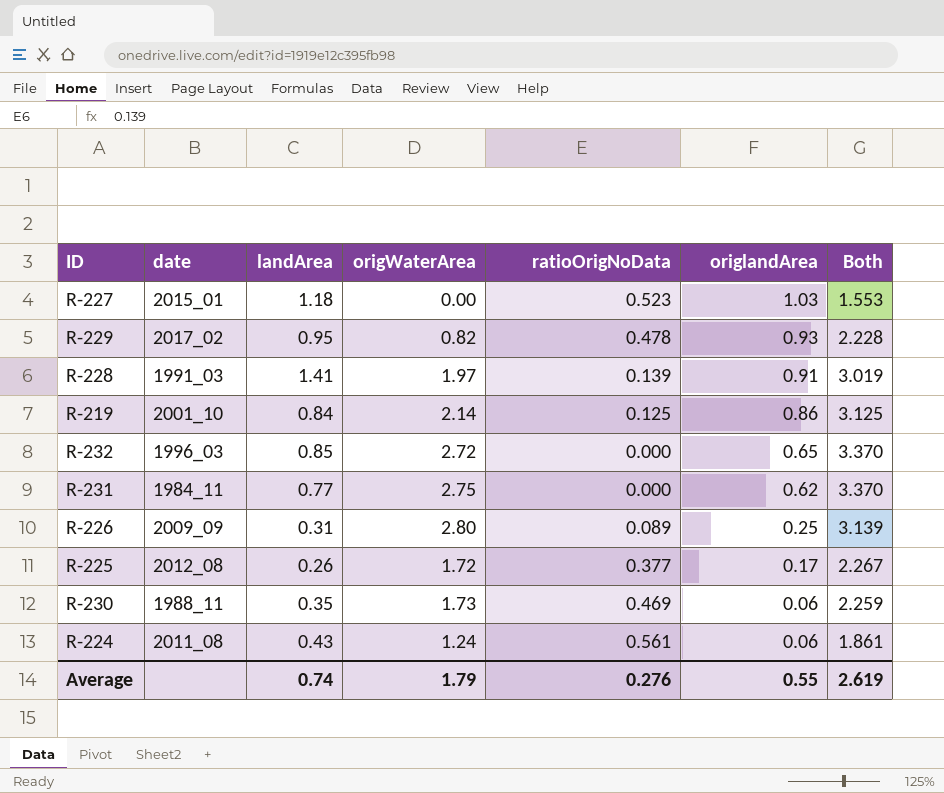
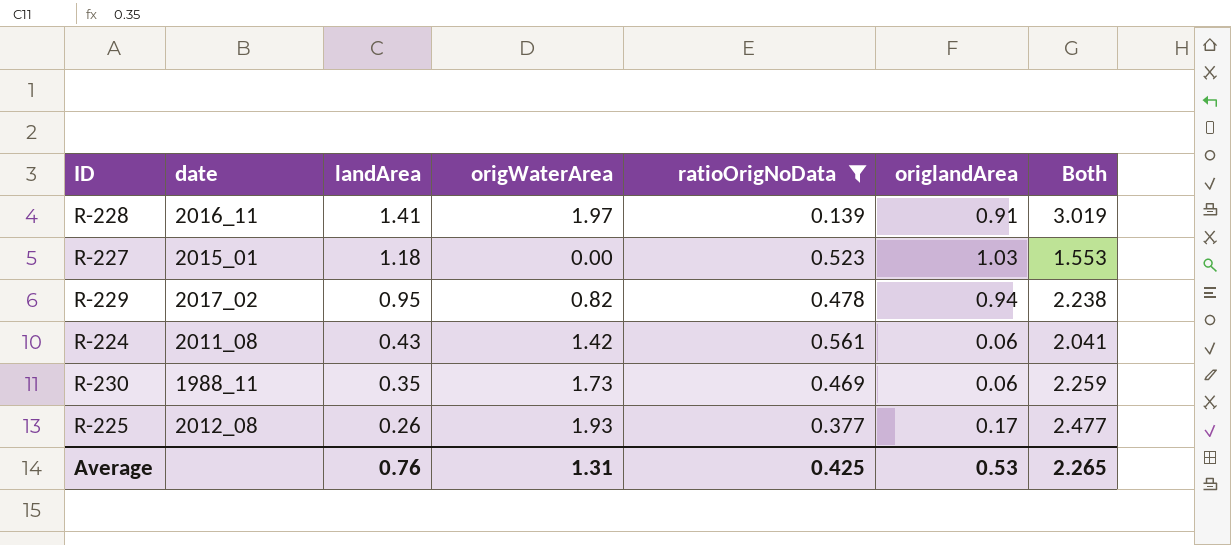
filter: none -> ratioOrigNoData >= 0.139
row order: origlandArea descending -> landArea descending
R-228 | date: 1991_03 -> 2016_11
R-229 | origlandArea: 0.93 -> 0.94
R-229 | Both: 2.228 -> 2.238
R-224 | origWaterArea: 1.24 -> 1.42
R-224 | Both: 1.861 -> 2.041
R-225 | origWaterArea: 1.72 -> 1.93
R-225 | Both: 2.267 -> 2.477
Average | landArea: 0.74 -> 0.76
Average | origWaterArea: 1.79 -> 1.31
Average | ratioOrigNoData: 0.276 -> 0.425
Average | origlandArea: 0.55 -> 0.53
Average | Both: 2.619 -> 2.265

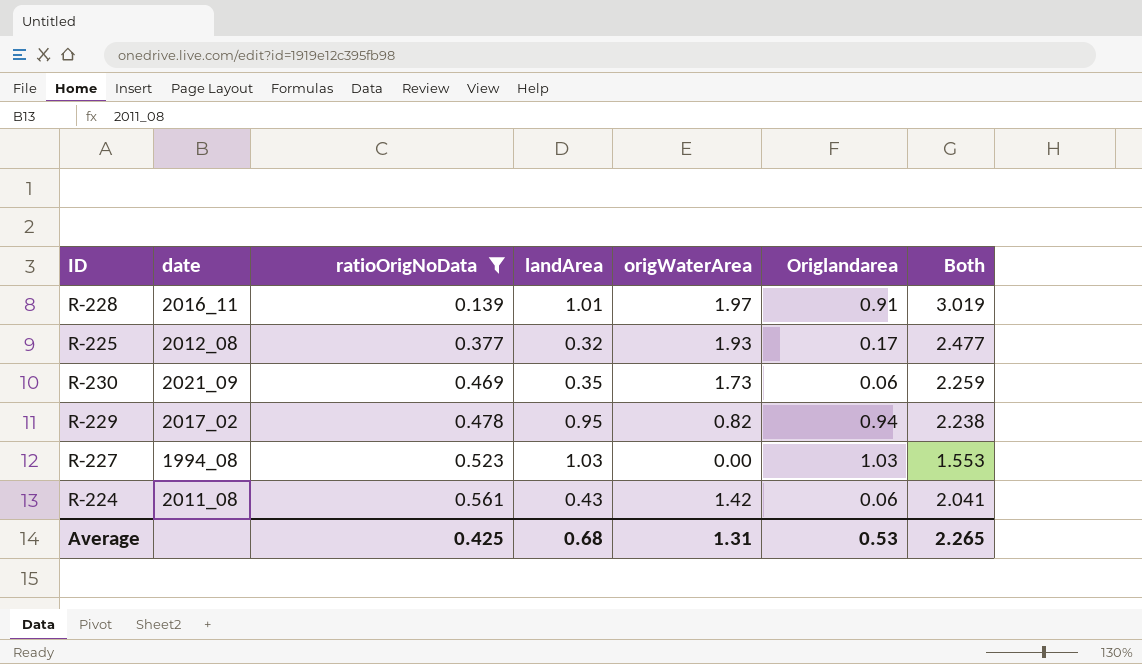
row order: landArea descending -> ratioOrigNoData ascending
column ratioOrigNoData | position: 5 -> 3
column name: origlandArea -> Origlandarea
R-228 | landArea: 1.41 -> 1.01
R-225 | landArea: 0.26 -> 0.32
R-230 | date: 1988_11 -> 2021_09
R-227 | date: 2015_01 -> 1994_08
R-227 | landArea: 1.18 -> 1.03
Average | landArea: 0.76 -> 0.68

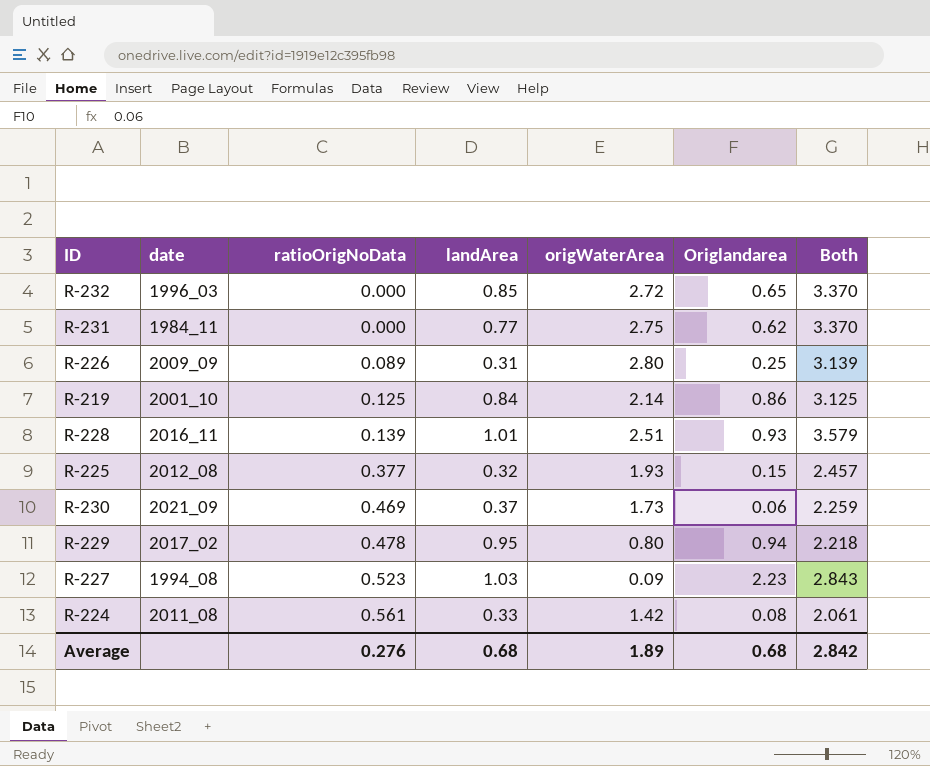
filter: ratioOrigNoData >= 0.139 -> none
R-228 | origWaterArea: 1.97 -> 2.51
R-228 | Origlandarea: 0.91 -> 0.93
R-228 | Both: 3.019 -> 3.579
R-225 | Origlandarea: 0.17 -> 0.15
R-225 | Both: 2.477 -> 2.457
R-230 | landArea: 0.35 -> 0.37
R-229 | origWaterArea: 0.82 -> 0.80
R-229 | Both: 2.238 -> 2.218
R-227 | origWaterArea: 0.00 -> 0.09
R-227 | Origlandarea: 1.03 -> 2.23
R-227 | Both: 1.553 -> 2.843
R-224 | landArea: 0.43 -> 0.33
R-224 | Origlandarea: 0.06 -> 0.08
R-224 | Both: 2.041 -> 2.061
Average | ratioOrigNoData: 0.425 -> 0.276
Average | origWaterArea: 1.31 -> 1.89
Average | Origlandarea: 0.53 -> 0.68
Average | Both: 2.265 -> 2.842

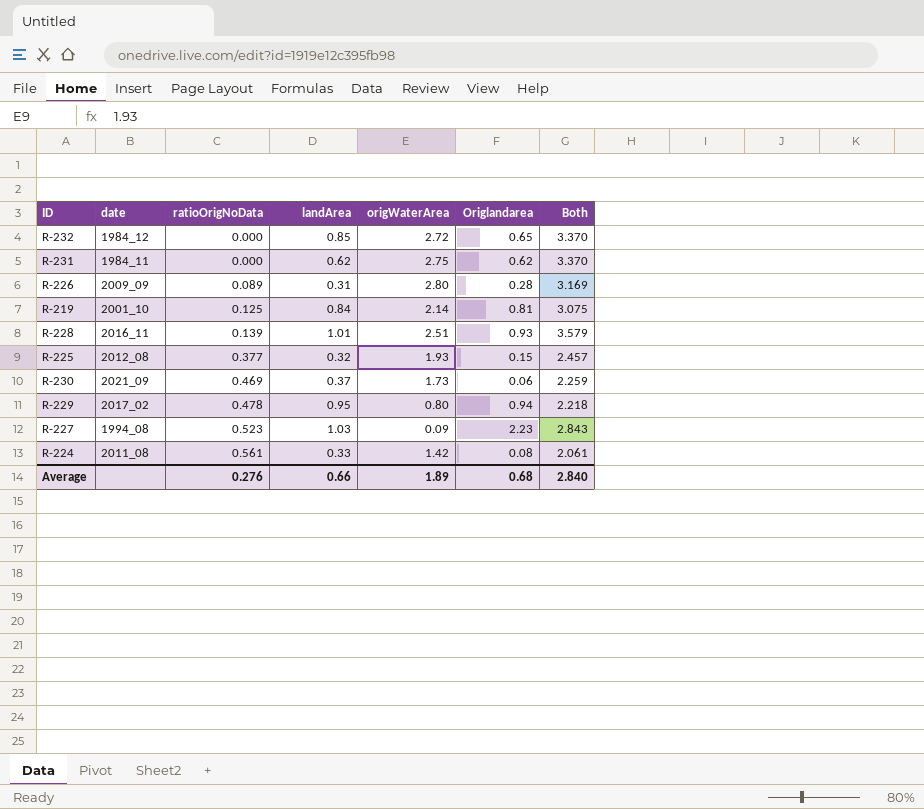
R-232 | date: 1996_03 -> 1984_12
R-231 | landArea: 0.77 -> 0.62
R-226 | Origlandarea: 0.25 -> 0.28
R-226 | Both: 3.139 -> 3.169
R-219 | Origlandarea: 0.86 -> 0.81
R-219 | Both: 3.125 -> 3.075
Average | landArea: 0.68 -> 0.66
Average | Both: 2.842 -> 2.840

